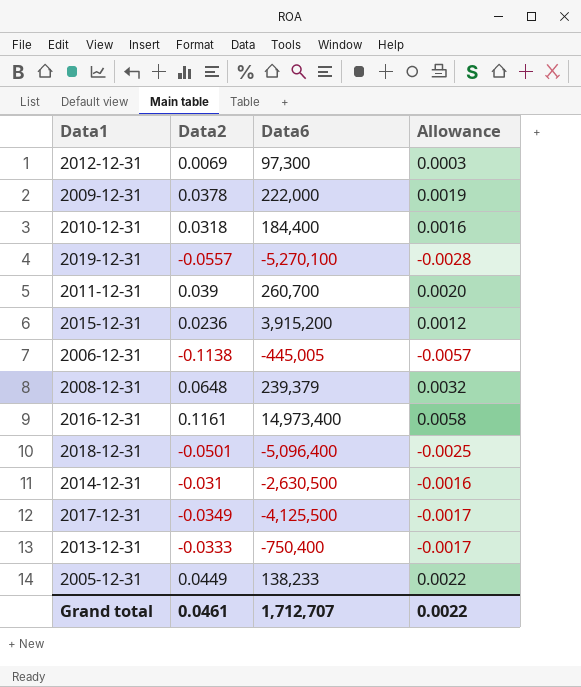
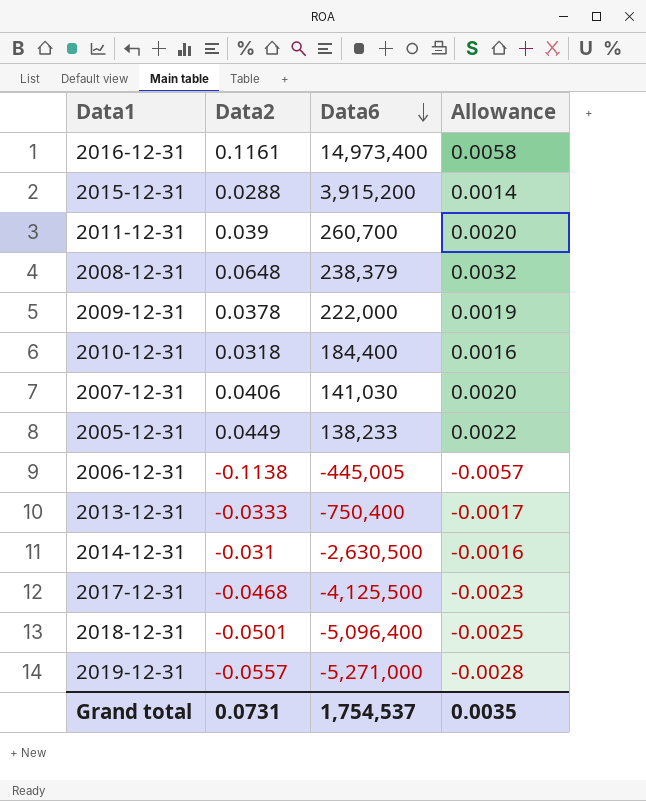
row order: none -> Data6 descending
row 2012-12-31: 0.0069 | 97,300 | 0.0003 -> none
2015-12-31 | Data2: 0.0236 -> 0.0288
2015-12-31 | Allowance: 0.0012 -> 0.0014
2008-12-31 | Data6: 239,379 -> 238,379
row 2007-12-31: none -> 0.0406 | 141,030 | 0.0020
2017-12-31 | Data2: -0.0349 -> -0.0468
2017-12-31 | Allowance: -0.0017 -> -0.0023
2019-12-31 | Data6: -5,270,100 -> -5,271,000
Grand total | Data2: 0.0461 -> 0.0731
Grand total | Data6: 1,712,707 -> 1,754,537
Grand total | Allowance: 0.0022 -> 0.0035

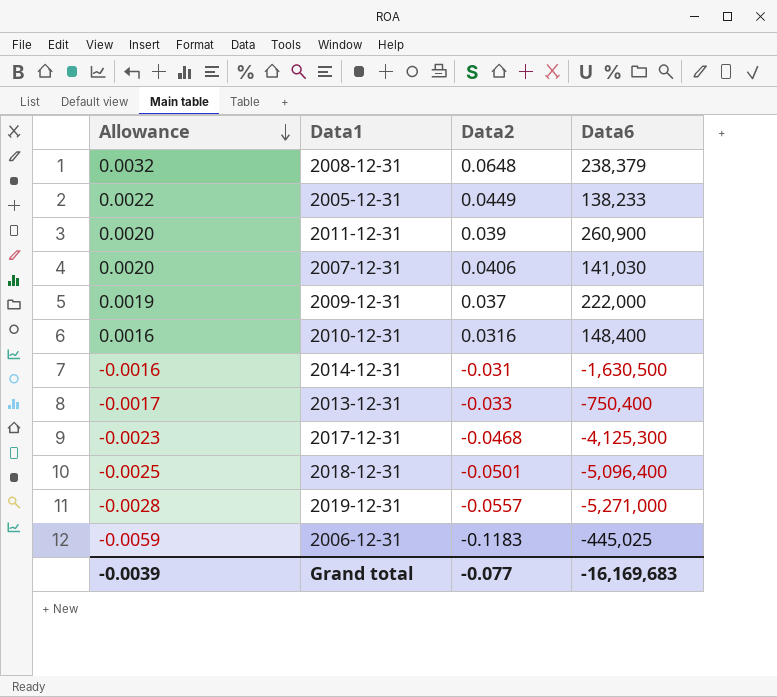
row order: Data6 descending -> Allowance descending
column Allowance | position: 4 -> 1
row 2016-12-31: 0.1161 | 14,973,400 | 0.0058 -> none
row 2015-12-31: 0.0288 | 3,915,200 | 0.0014 -> none
2011-12-31 | Data6: 260,700 -> 260,900
2009-12-31 | Data2: 0.0378 -> 0.037
2010-12-31 | Data2: 0.0318 -> 0.0316
2010-12-31 | Data6: 184,400 -> 148,400
2014-12-31 | Data6: -2,630,500 -> -1,630,500
2013-12-31 | Data2: -0.0333 -> -0.033
2017-12-31 | Data6: -4,125,500 -> -4,125,300
2006-12-31 | Allowance: -0.0057 -> -0.0059
2006-12-31 | Data2: -0.1138 -> -0.1183
2006-12-31 | Data6: -445,005 -> -445,025
Grand total | Allowance: 0.0035 -> -0.0039
Grand total | Data2: 0.0731 -> -0.077
Grand total | Data6: 1,754,537 -> -16,169,683

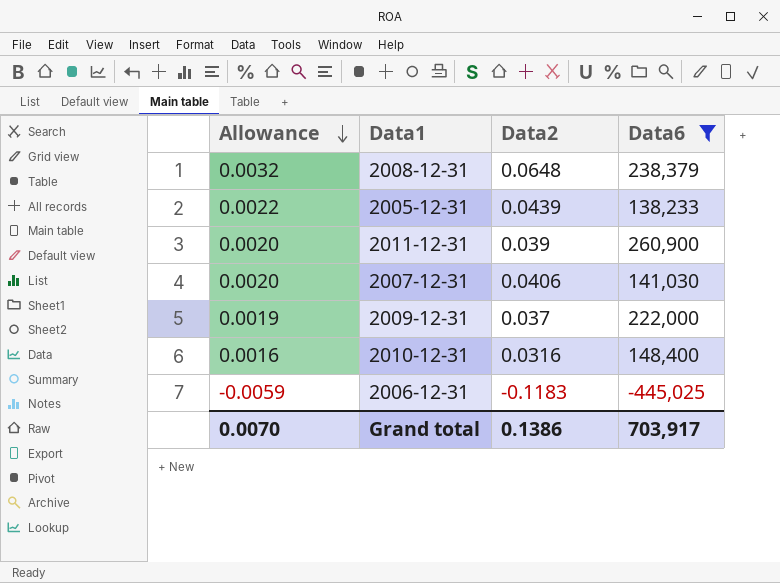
filter: none -> Data6 >= -445,025
2005-12-31 | Data2: 0.0449 -> 0.0439
Grand total | Allowance: -0.0039 -> 0.0070
Grand total | Data2: -0.077 -> 0.1386
Grand total | Data6: -16,169,683 -> 703,917

